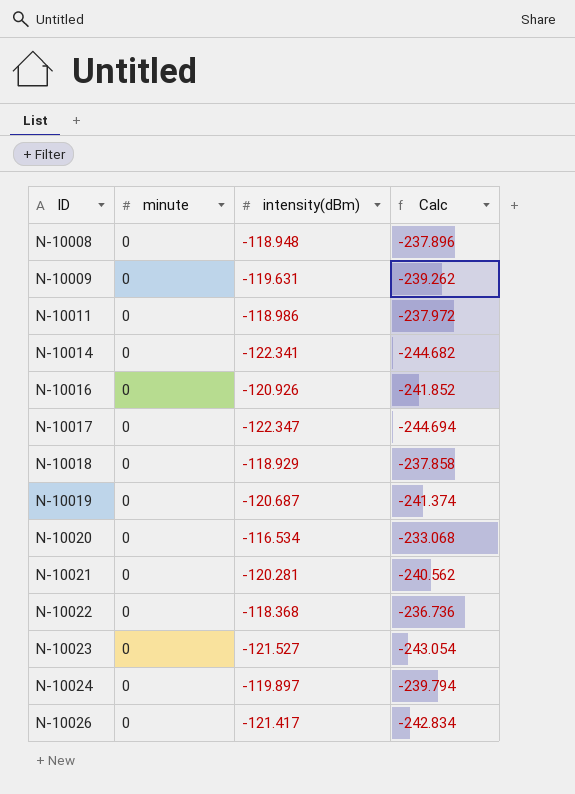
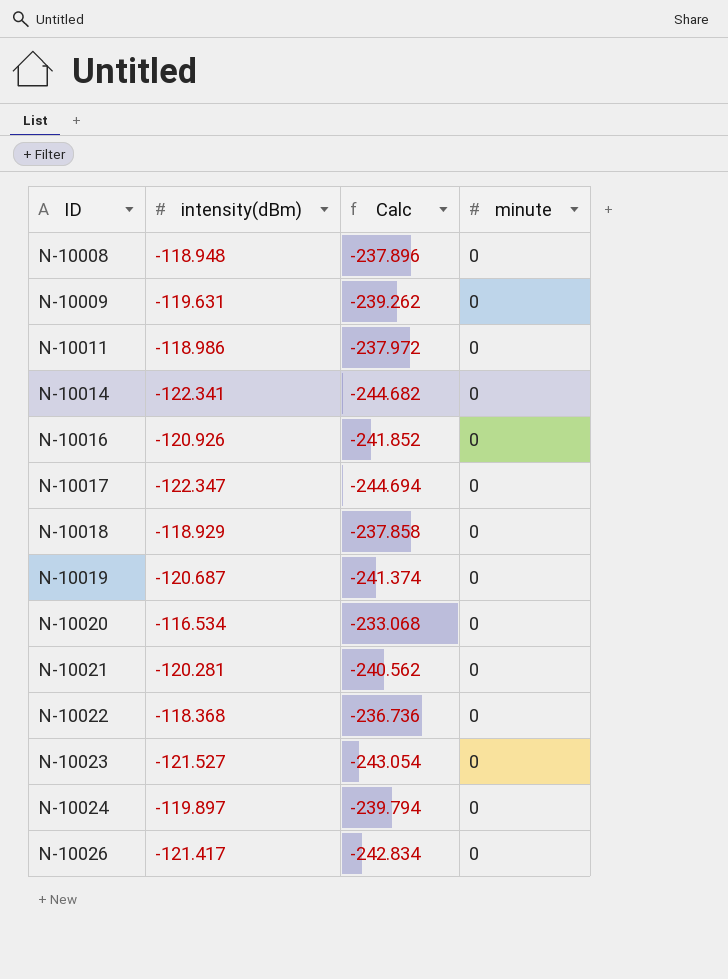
column minute | position: 2 -> 4

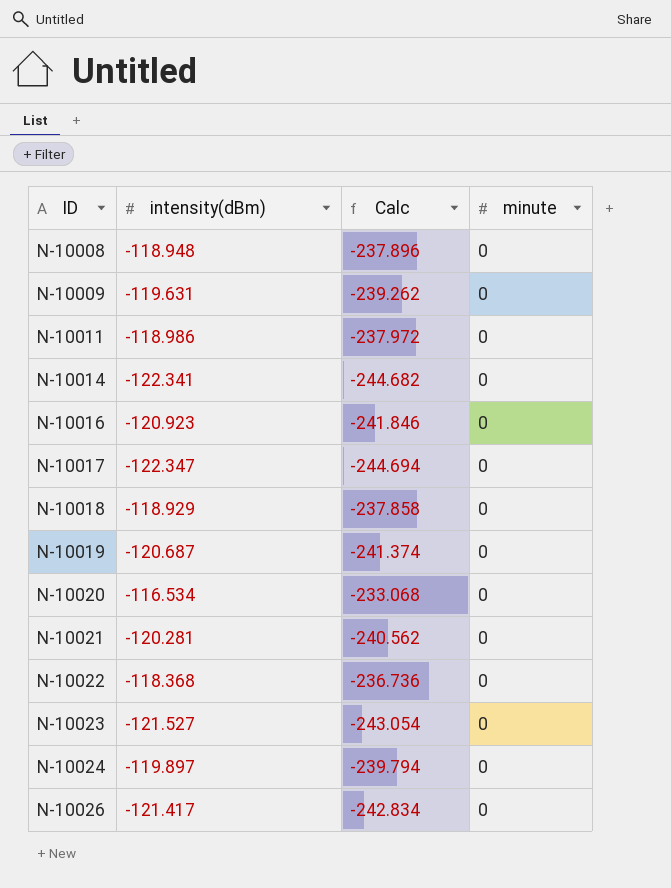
N-10016 | intensity(dBm): -120.926 -> -120.923
N-10016 | Calc: -241.852 -> -241.846

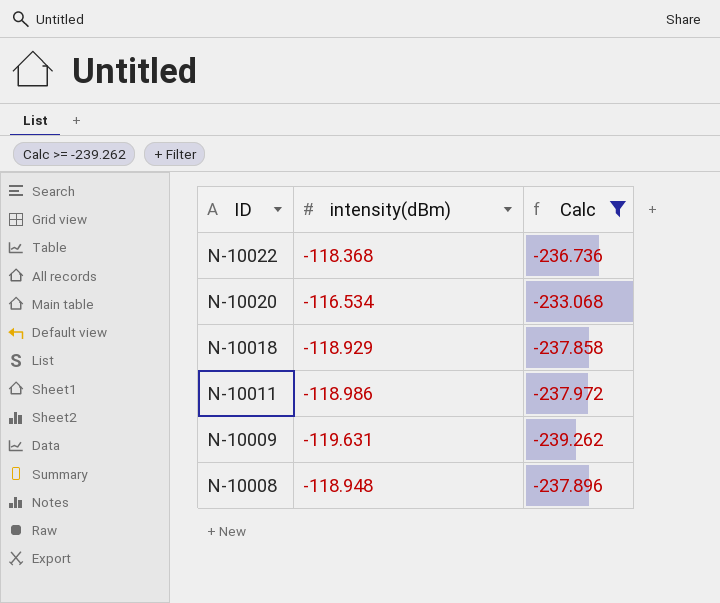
filter: none -> Calc >= -239.262
row order: ID ascending -> ID descending
column minute | position: 4 -> none

